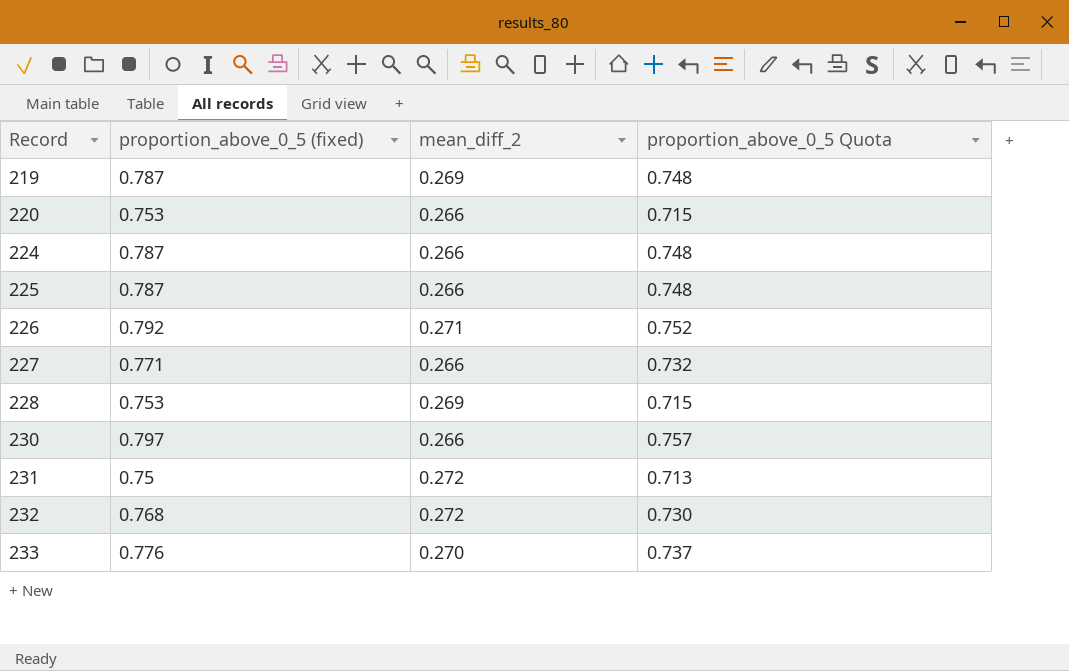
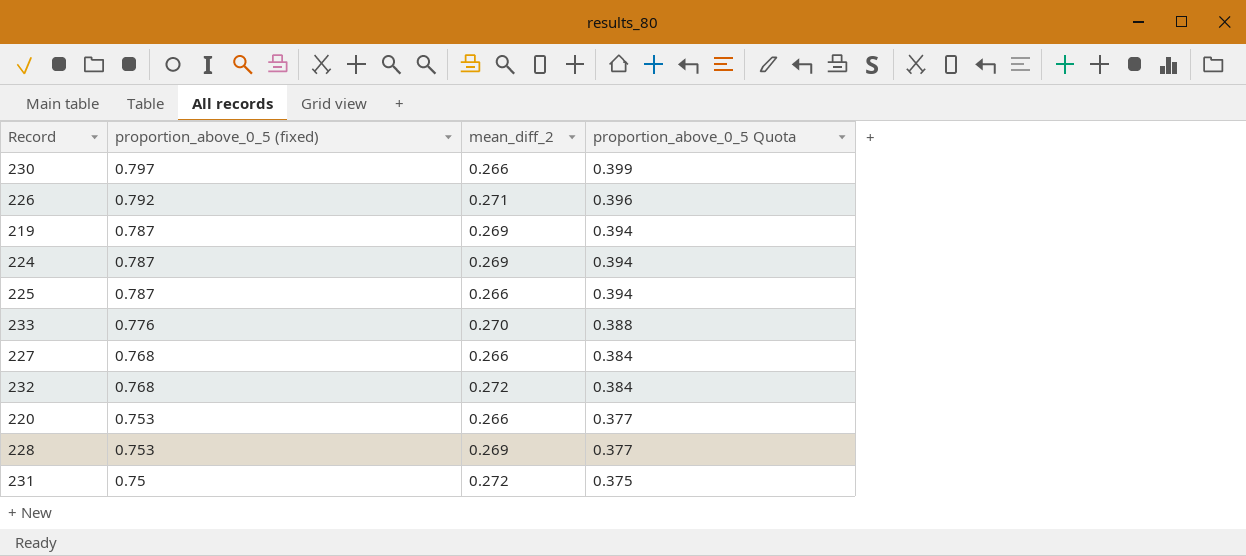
row order: Record ascending -> proportion_above_0_5 (fixed) descending
column proportion_above_0_5 Quota | formula: [proportion_above_0_5 (fixed)] * 0.95 -> [proportion_above_0_5 (fixed)] * 0.5
224 | mean_diff_2: 0.266 -> 0.269
227 | proportion_above_0_5 (fixed): 0.771 -> 0.768

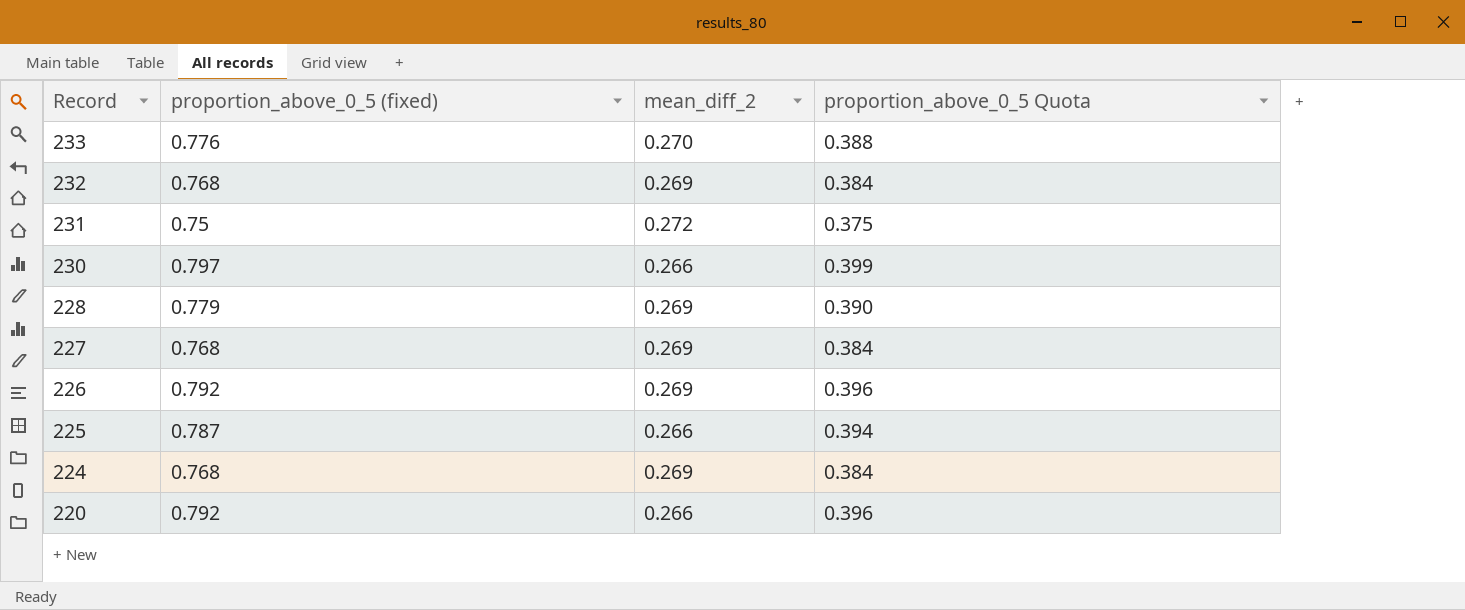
row order: proportion_above_0_5 (fixed) descending -> Record descending
row 219: 0.787 | 0.269 | 0.394 -> none
232 | mean_diff_2: 0.272 -> 0.269
228 | proportion_above_0_5 (fixed): 0.753 -> 0.779
228 | proportion_above_0_5 Quota: 0.377 -> 0.390
227 | mean_diff_2: 0.266 -> 0.269
226 | mean_diff_2: 0.271 -> 0.269
224 | proportion_above_0_5 (fixed): 0.787 -> 0.768
224 | proportion_above_0_5 Quota: 0.394 -> 0.384
220 | proportion_above_0_5 (fixed): 0.753 -> 0.792
220 | proportion_above_0_5 Quota: 0.377 -> 0.396

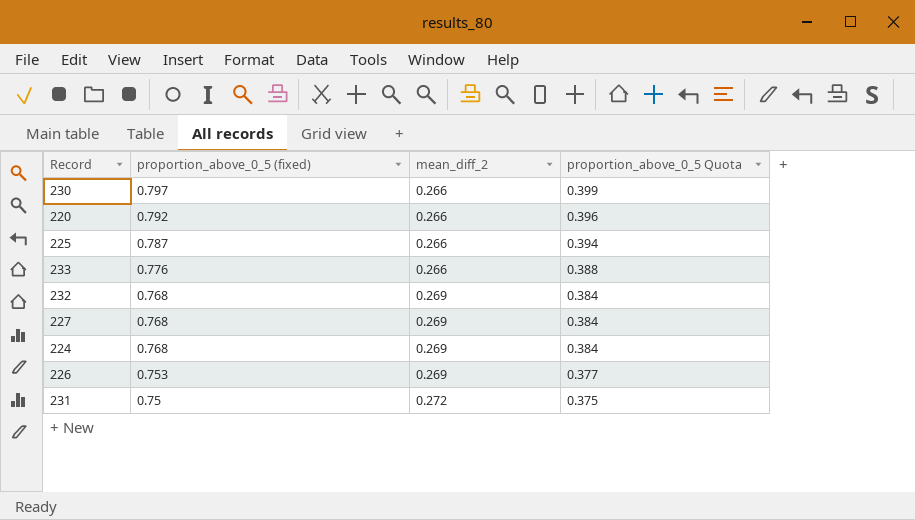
row order: Record descending -> proportion_above_0_5 (fixed) descending
row 228: 0.779 | 0.269 | 0.390 -> none
233 | mean_diff_2: 0.270 -> 0.266
226 | proportion_above_0_5 (fixed): 0.792 -> 0.753
226 | proportion_above_0_5 Quota: 0.396 -> 0.377

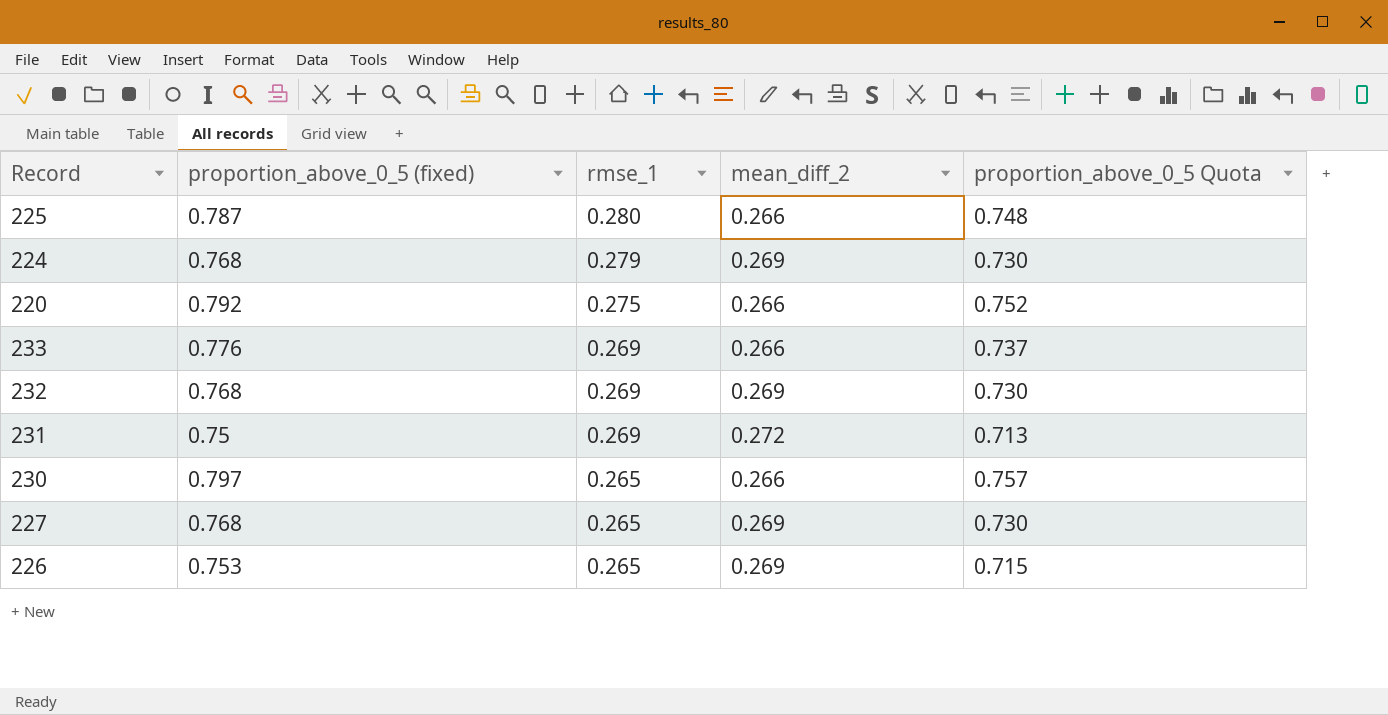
row order: proportion_above_0_5 (fixed) descending -> rmse_1 descending
column rmse_1 | position: none -> 3
column proportion_above_0_5 Quota | formula: [proportion_above_0_5 (fixed)] * 0.5 -> [proportion_above_0_5 (fixed)] * 0.95

